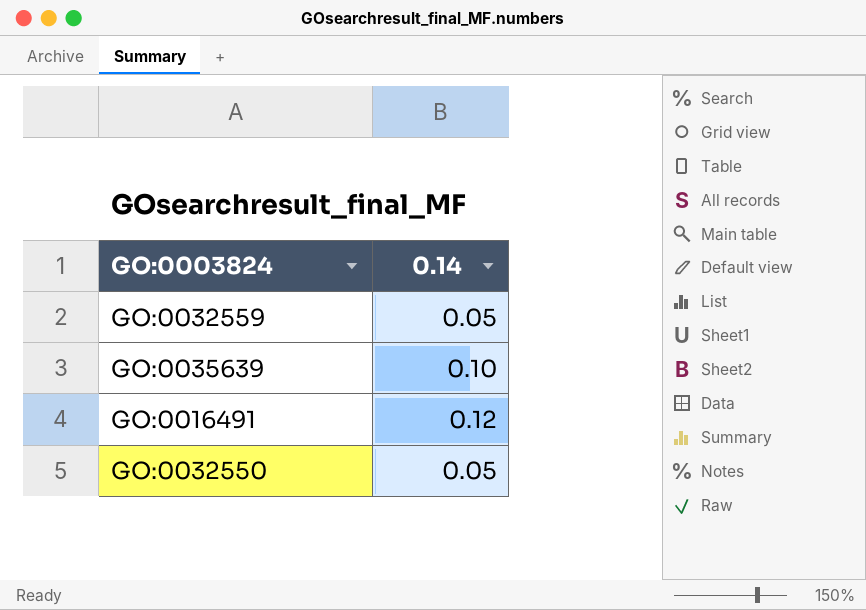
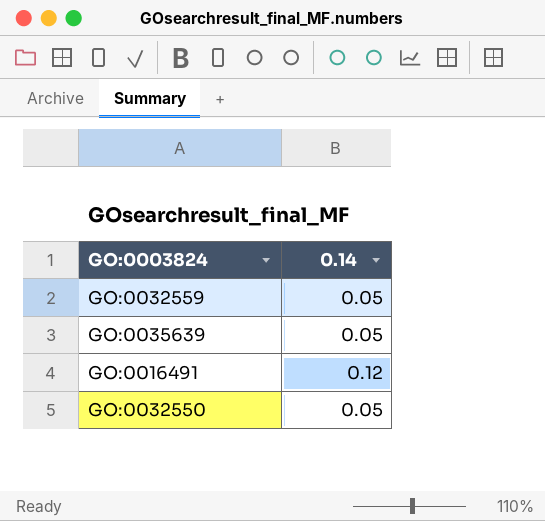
GO:0035639 | 0.14: 0.10 -> 0.05

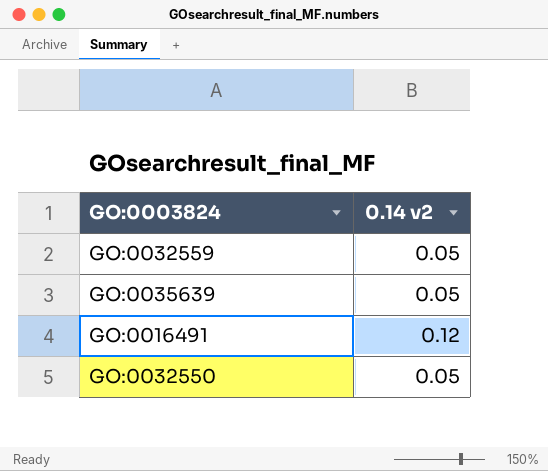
column name: 0.14 -> 0.14 v2

